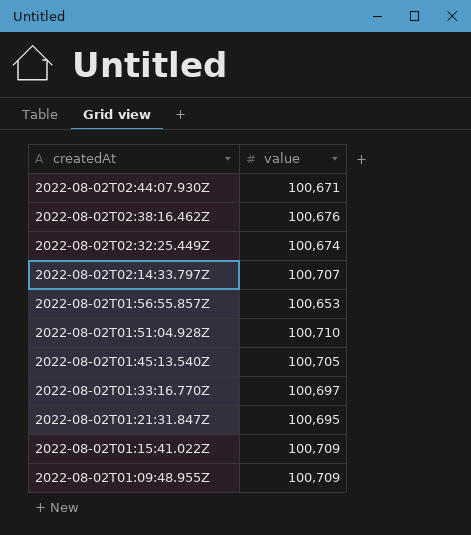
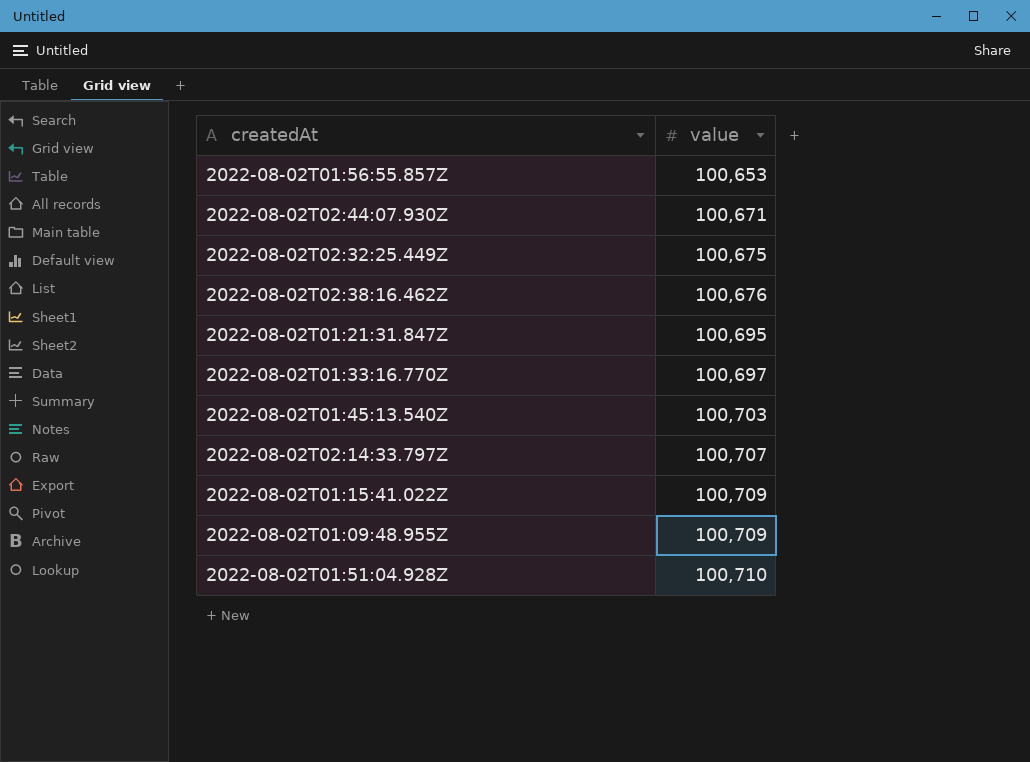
row order: createdAt descending -> value ascending
2022-08-02T02:32:25.449Z | value: 100,674 -> 100,675
2022-08-02T01:45:13.540Z | value: 100,705 -> 100,703

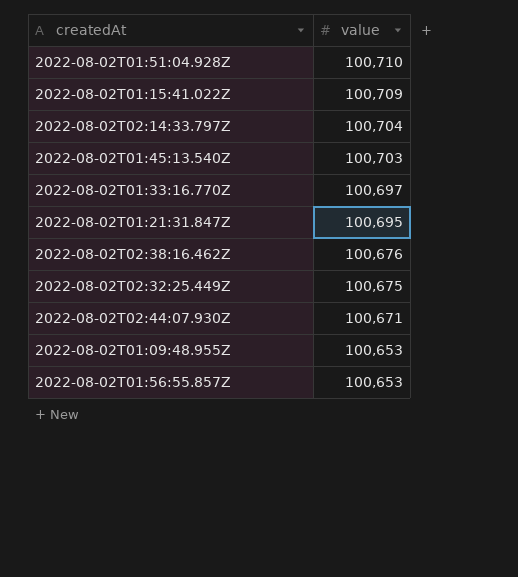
row order: value ascending -> value descending
2022-08-02T02:14:33.797Z | value: 100,707 -> 100,704
2022-08-02T01:09:48.955Z | value: 100,709 -> 100,653

